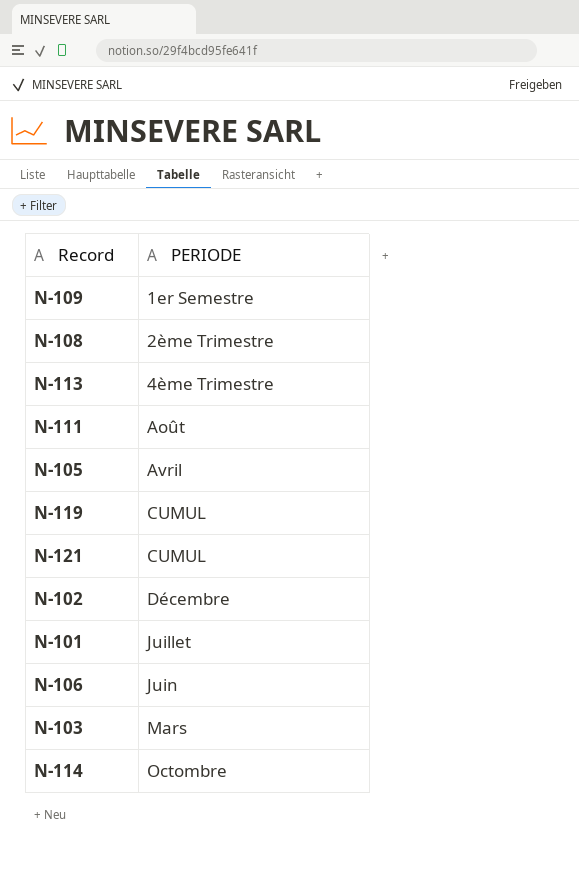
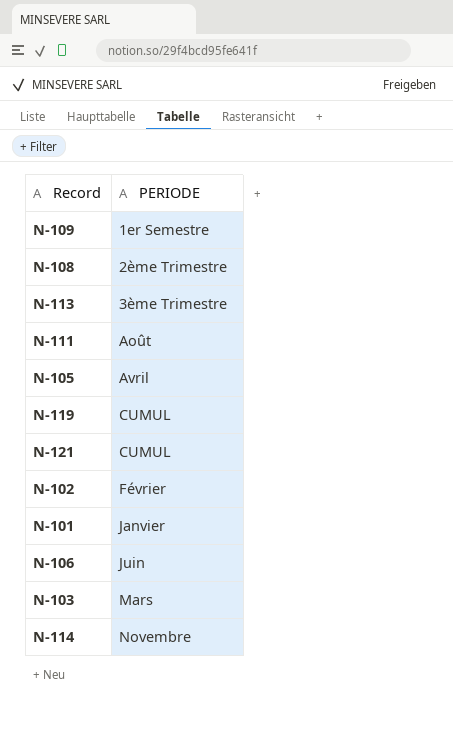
N-113 | PERIODE: 4ème Trimestre -> 3ème Trimestre
N-102 | PERIODE: Décembre -> Février
N-101 | PERIODE: Juillet -> Janvier
N-114 | PERIODE: Octombre -> Novembre

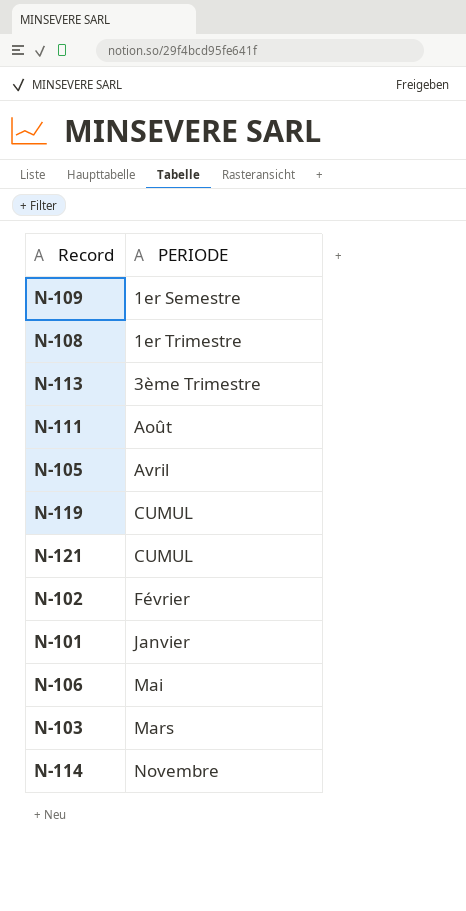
N-108 | PERIODE: 2ème Trimestre -> 1er Trimestre
N-106 | PERIODE: Juin -> Mai

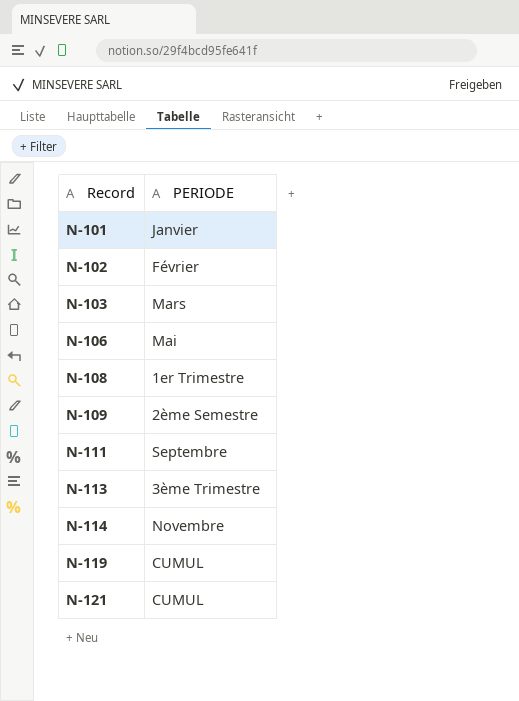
row order: PERIODE ascending -> Record ascending
row N-105: Avril -> none
N-109 | PERIODE: 1er Semestre -> 2ème Semestre
N-111 | PERIODE: Août -> Septembre

